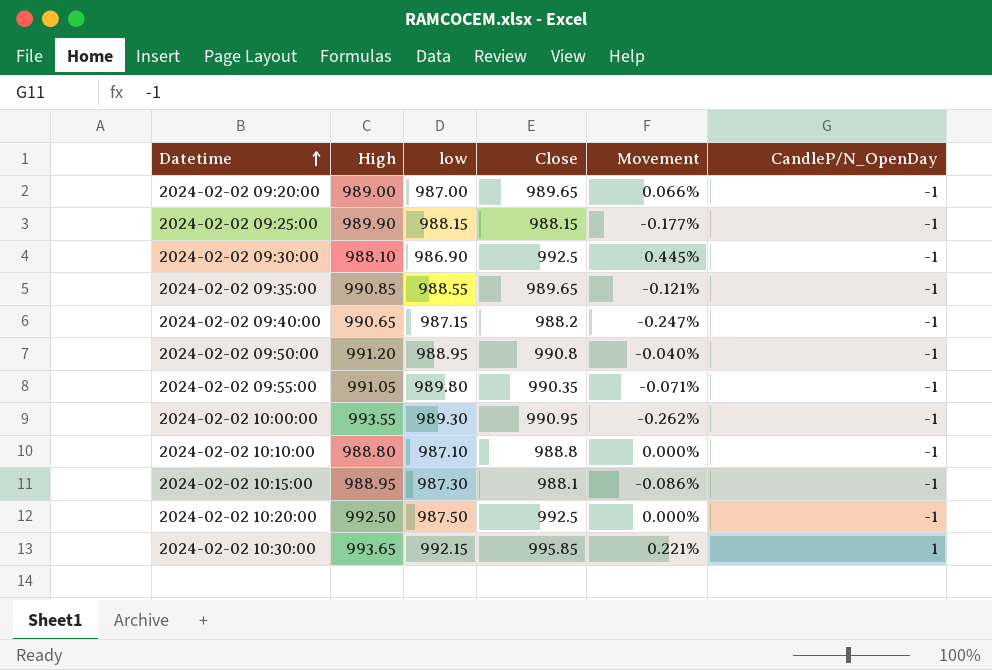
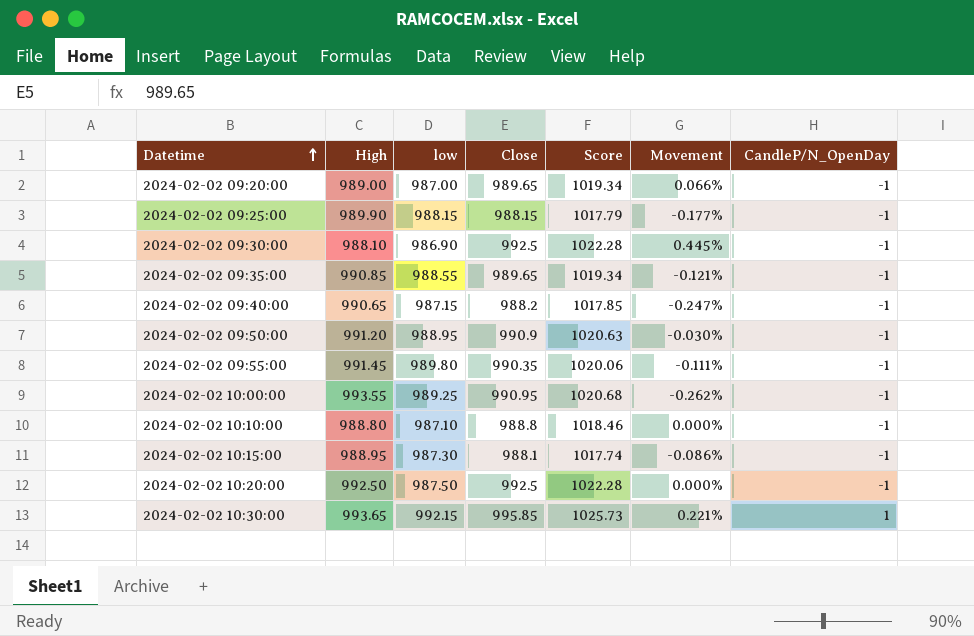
column Score | formula: none -> [Close] * 1.03
2024-02-02 09:50:00 | Close: 990.8 -> 990.9
2024-02-02 09:50:00 | Movement: -0.040% -> -0.030%
2024-02-02 09:55:00 | High: 991.05 -> 991.45
2024-02-02 09:55:00 | Movement: -0.071% -> -0.111%
2024-02-02 10:00:00 | low: 989.30 -> 989.25

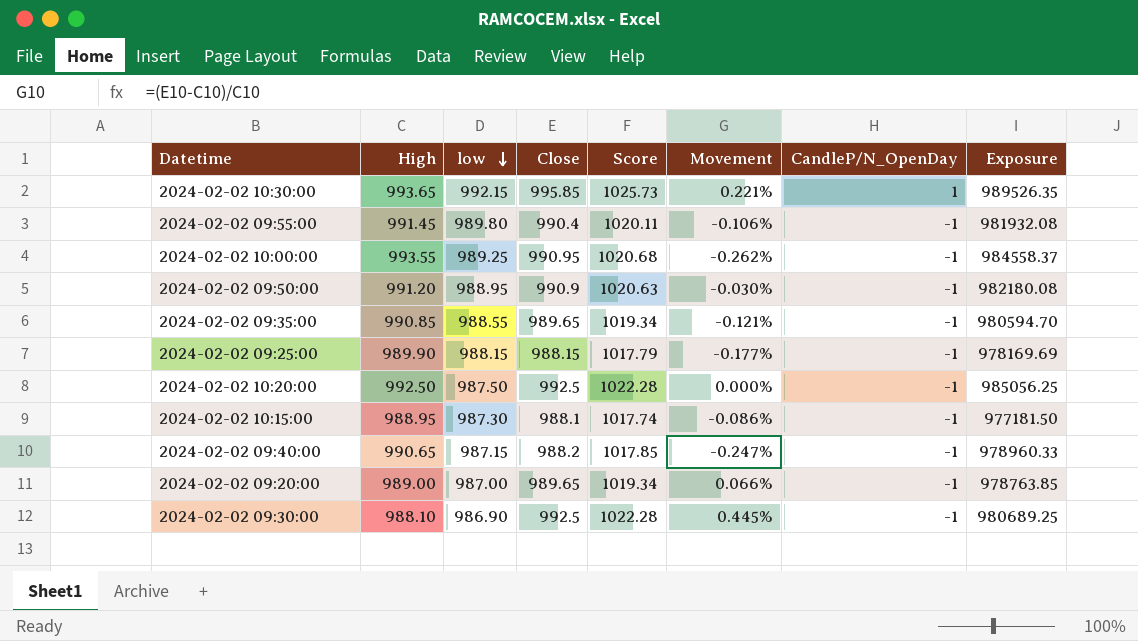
row order: Datetime ascending -> low descending
column Exposure | formula: none -> [High] * [Close]
row 2024-02-02 10:10:00: 988.80 | 987.10 | 988.8 | 1018.46 | 0.000% | -1 -> none
2024-02-02 09:55:00 | Close: 990.35 -> 990.4
2024-02-02 09:55:00 | Score: 1020.06 -> 1020.11
2024-02-02 09:55:00 | Movement: -0.111% -> -0.106%

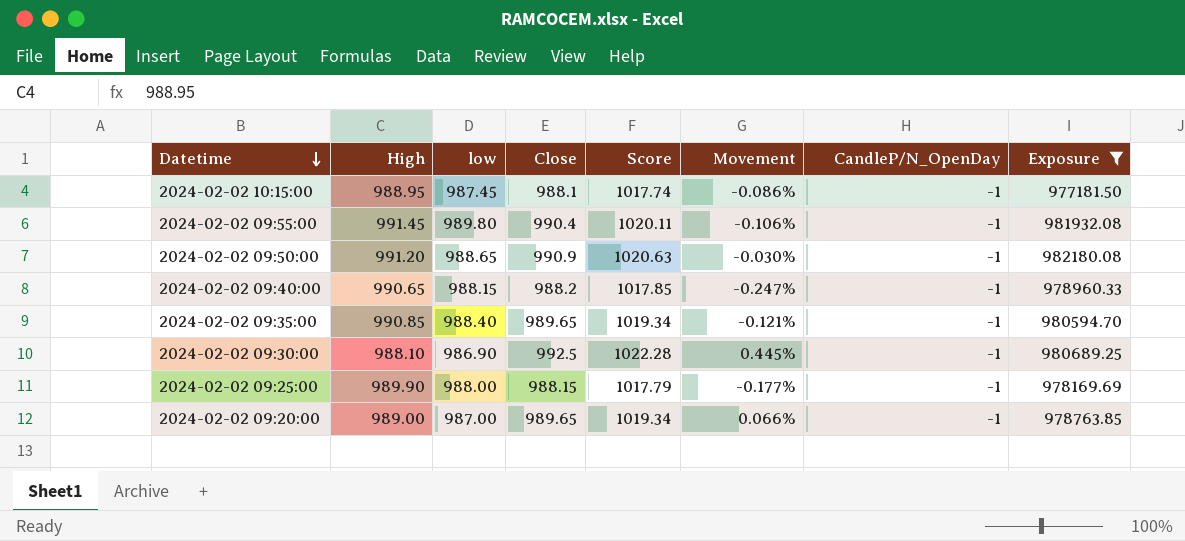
filter: none -> Exposure <= 982180.08
row order: low descending -> Datetime descending
2024-02-02 10:15:00 | low: 987.30 -> 987.45
2024-02-02 09:50:00 | low: 988.95 -> 988.65
2024-02-02 09:40:00 | low: 987.15 -> 988.15
2024-02-02 09:35:00 | low: 988.55 -> 988.40
2024-02-02 09:25:00 | low: 988.15 -> 988.00

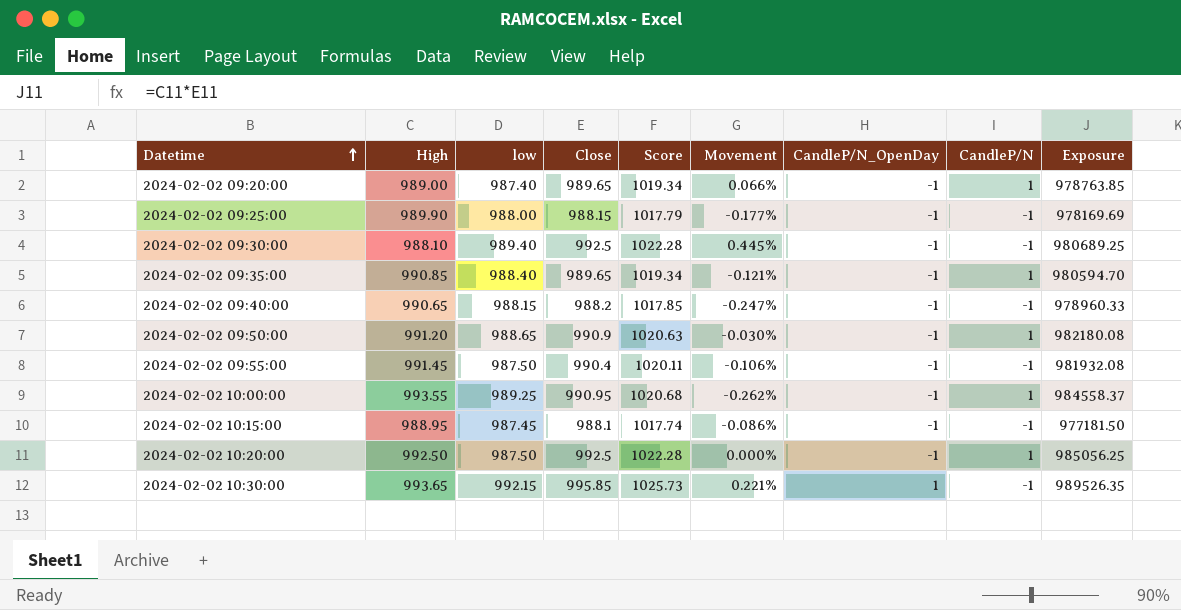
filter: Exposure <= 982180.08 -> none
row order: Datetime descending -> Datetime ascending
column CandleP/N | position: none -> 8
2024-02-02 09:20:00 | low: 987.00 -> 987.40
2024-02-02 09:30:00 | low: 986.90 -> 989.40
2024-02-02 09:55:00 | low: 989.80 -> 987.50

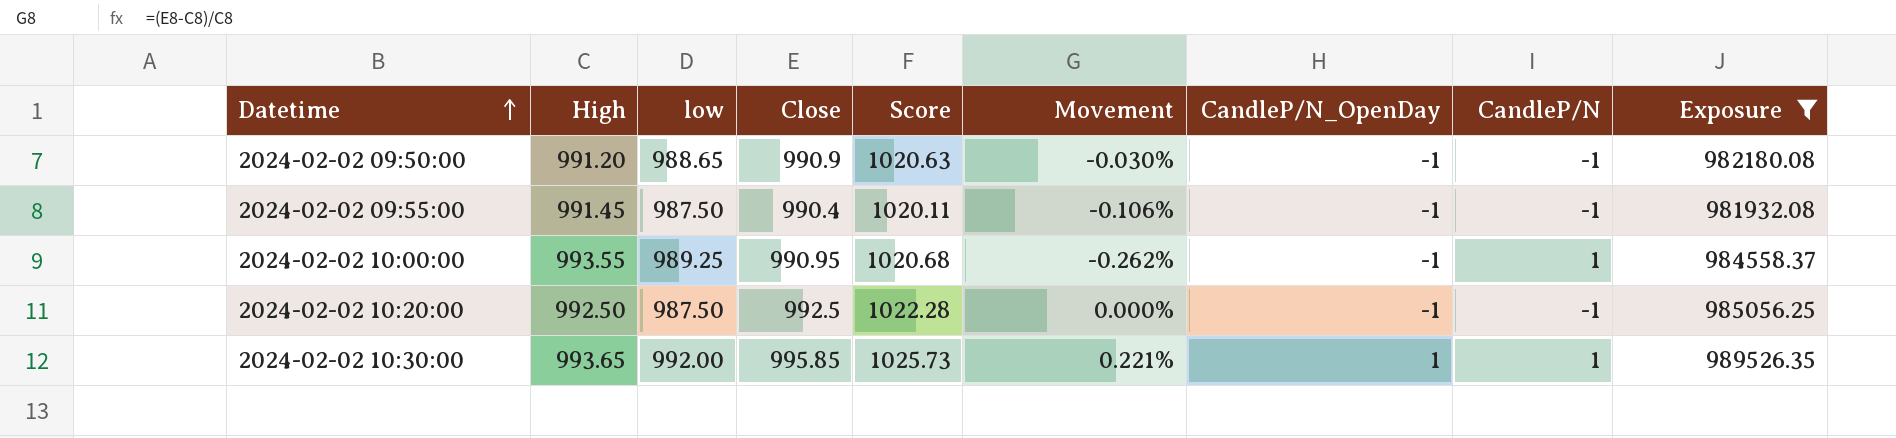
filter: none -> Exposure >= 981932.08
2024-02-02 09:50:00 | CandleP/N: 1 -> -1
2024-02-02 10:20:00 | CandleP/N: 1 -> -1
2024-02-02 10:30:00 | low: 992.15 -> 992.00
2024-02-02 10:30:00 | CandleP/N: -1 -> 1

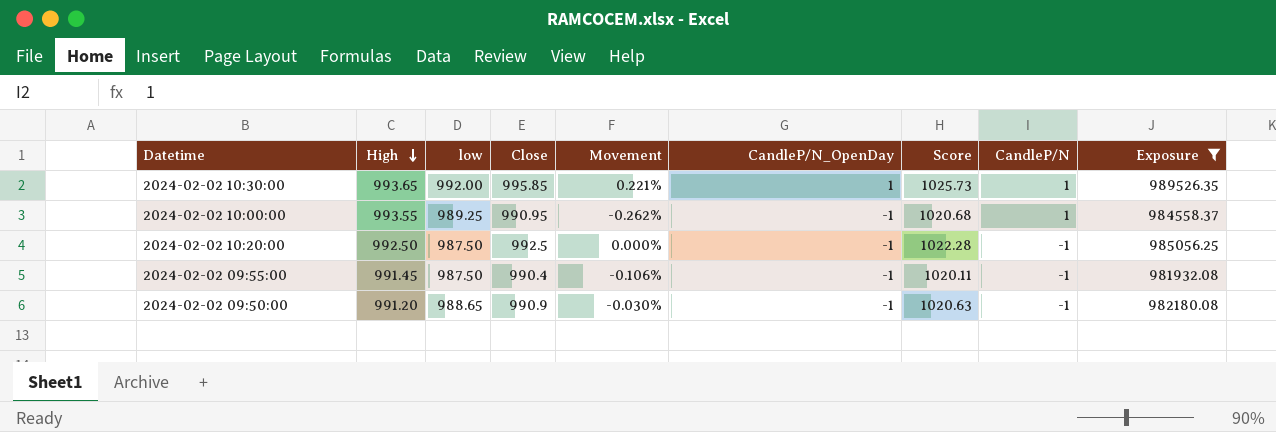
row order: Datetime ascending -> High descending
column Score | position: 5 -> 7

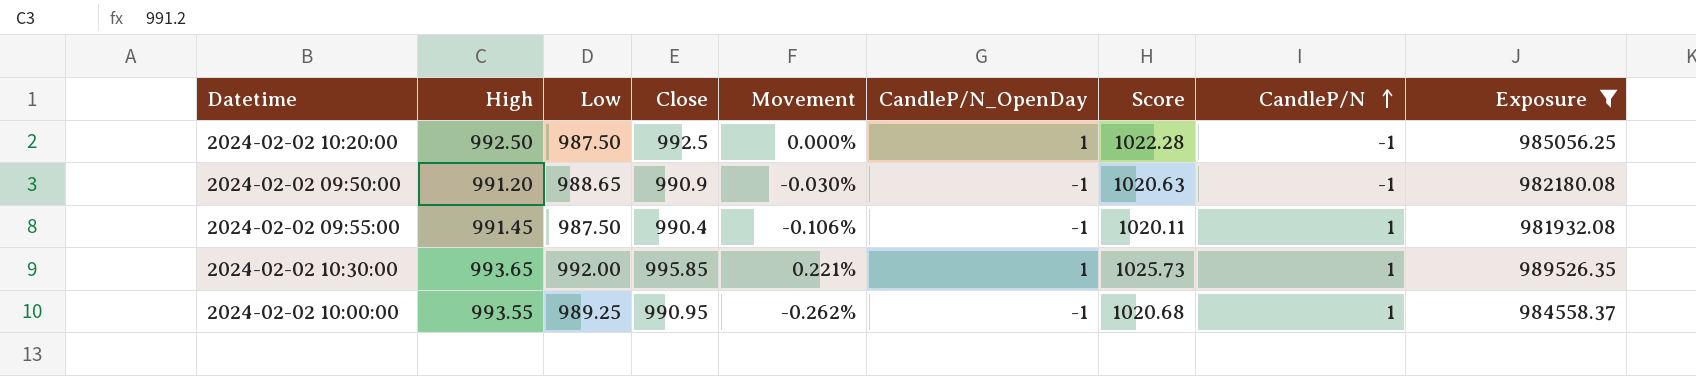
row order: High descending -> CandleP/N ascending
column name: low -> Low
2024-02-02 10:20:00 | CandleP/N_OpenDay: -1 -> 1
2024-02-02 09:55:00 | CandleP/N: -1 -> 1

